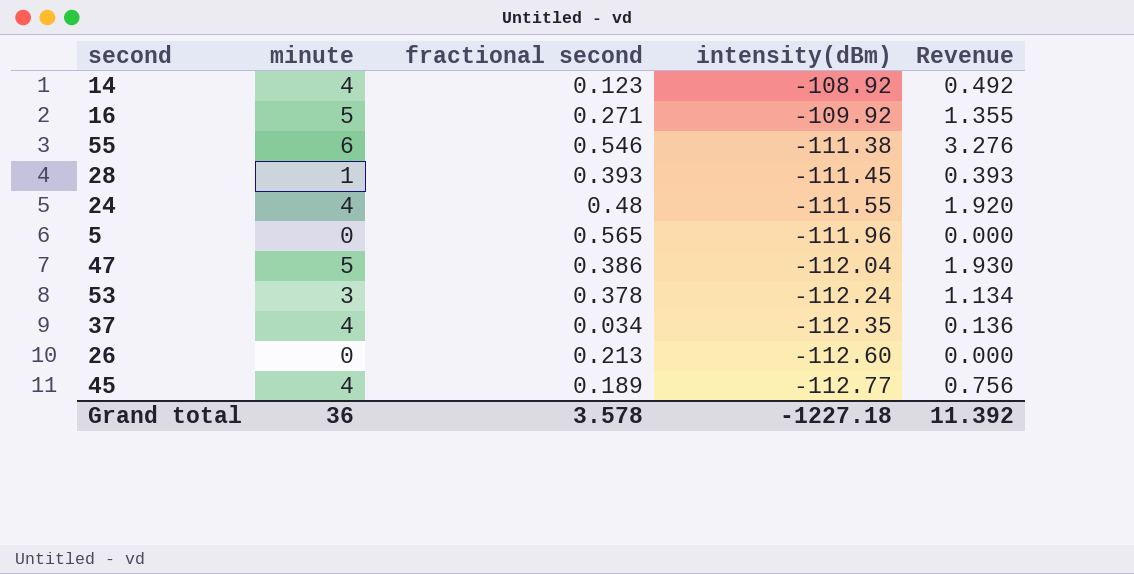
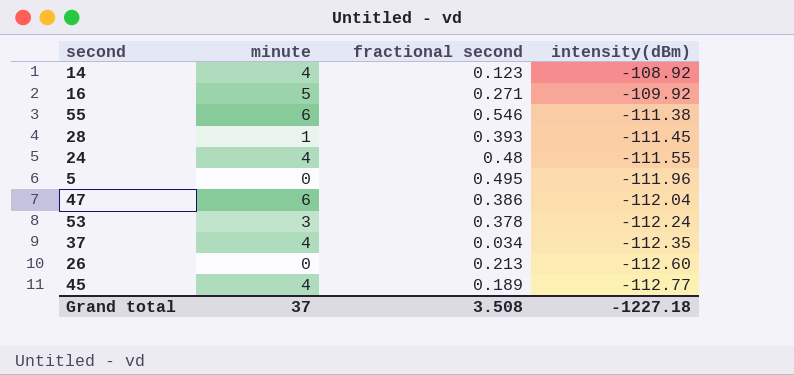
column Revenue | formula: [minute] * [fractional second] -> none
5 | fractional second: 0.565 -> 0.495
47 | minute: 5 -> 6
Grand total | minute: 36 -> 37
Grand total | fractional second: 3.578 -> 3.508

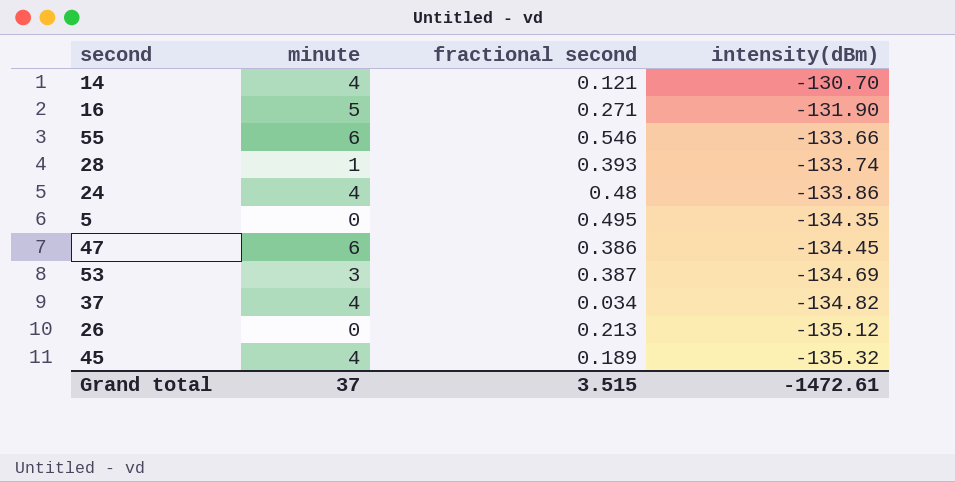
14 | fractional second: 0.123 -> 0.121
14 | intensity(dBm): -108.92 -> -130.70
16 | intensity(dBm): -109.92 -> -131.90
55 | intensity(dBm): -111.38 -> -133.66
28 | intensity(dBm): -111.45 -> -133.74
24 | intensity(dBm): -111.55 -> -133.86
5 | intensity(dBm): -111.96 -> -134.35
47 | intensity(dBm): -112.04 -> -134.45
53 | fractional second: 0.378 -> 0.387
53 | intensity(dBm): -112.24 -> -134.69
37 | intensity(dBm): -112.35 -> -134.82
26 | intensity(dBm): -112.60 -> -135.12
45 | intensity(dBm): -112.77 -> -135.32
Grand total | fractional second: 3.508 -> 3.515
Grand total | intensity(dBm): -1227.18 -> -1472.61

